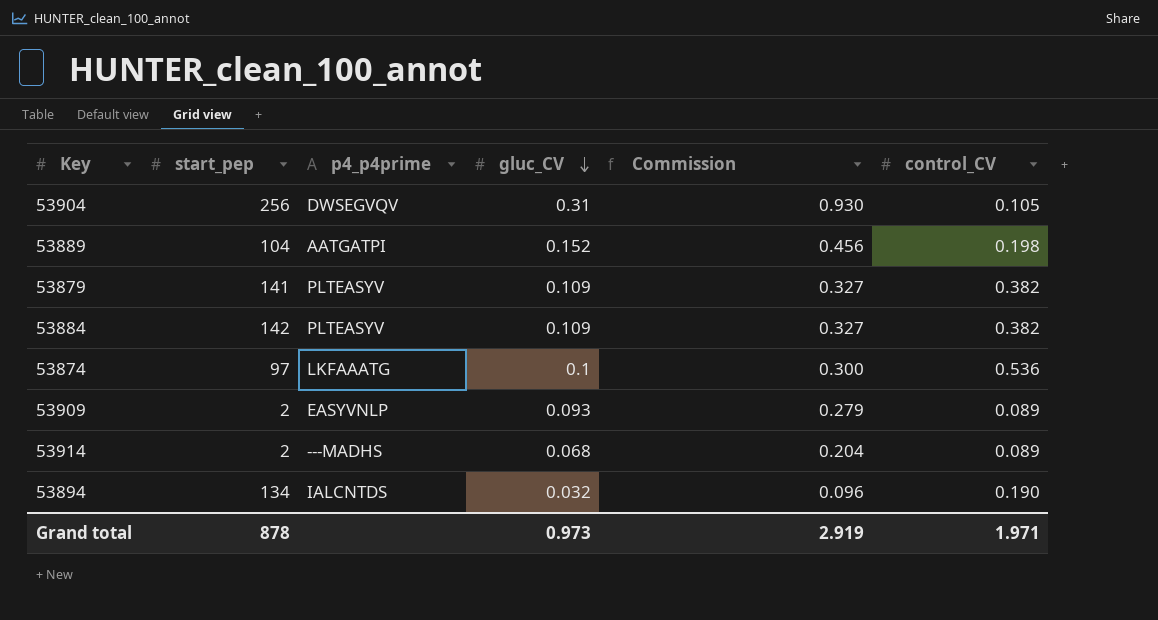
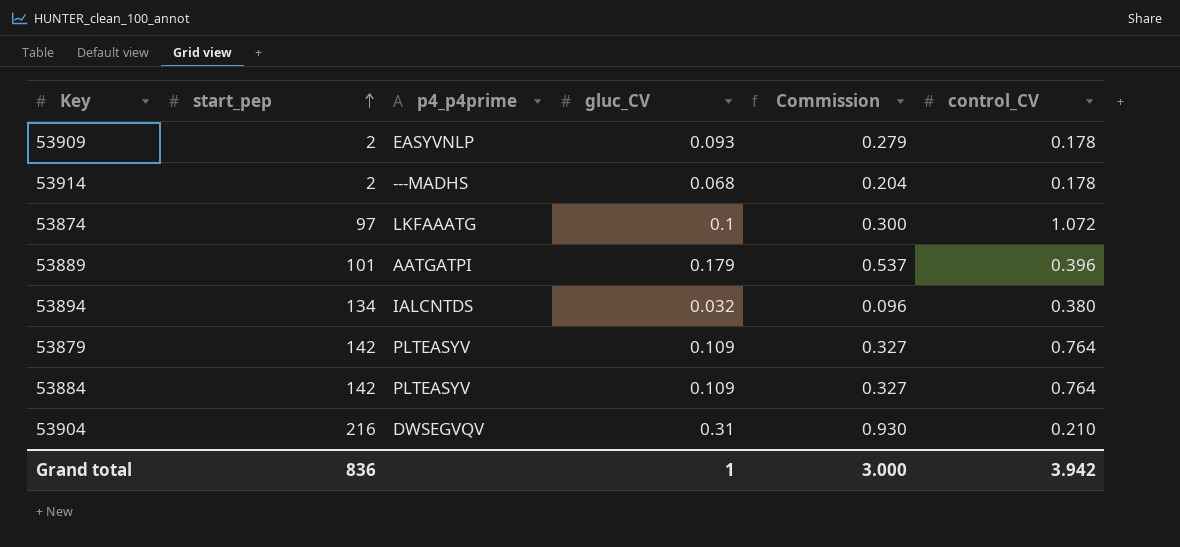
row order: gluc_CV descending -> start_pep ascending
53909 | control_CV: 0.089 -> 0.178
53914 | control_CV: 0.089 -> 0.178
53874 | control_CV: 0.536 -> 1.072
53889 | start_pep: 104 -> 101
53889 | gluc_CV: 0.152 -> 0.179
53889 | Commission: 0.456 -> 0.537
53889 | control_CV: 0.198 -> 0.396
53894 | control_CV: 0.190 -> 0.380
53879 | start_pep: 141 -> 142
53879 | control_CV: 0.382 -> 0.764
53884 | control_CV: 0.382 -> 0.764
53904 | start_pep: 256 -> 216
53904 | control_CV: 0.105 -> 0.210
Grand total | start_pep: 878 -> 836
Grand total | gluc_CV: 0.973 -> 1
Grand total | Commission: 2.919 -> 3.000
Grand total | control_CV: 1.971 -> 3.942

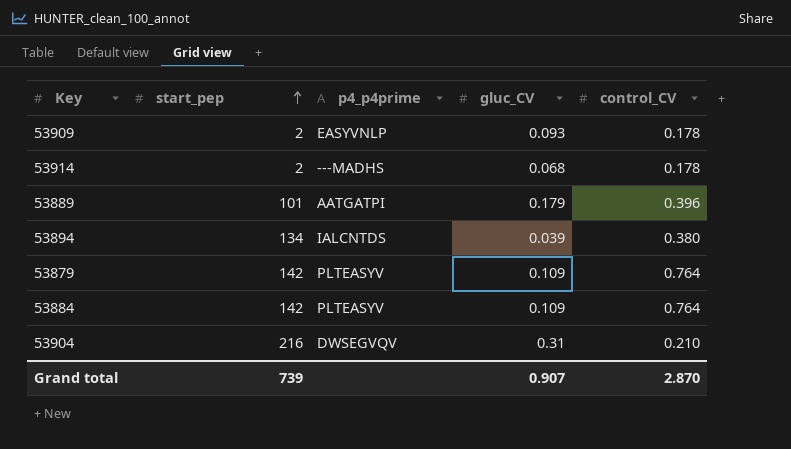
column Commission | formula: [gluc_CV] * 3 -> none
row 53874: 97 | LKFAAATG | 0.1 | 0.300 | 1.072 -> none
53894 | gluc_CV: 0.032 -> 0.039
Grand total | start_pep: 836 -> 739
Grand total | gluc_CV: 1 -> 0.907
Grand total | control_CV: 3.942 -> 2.870

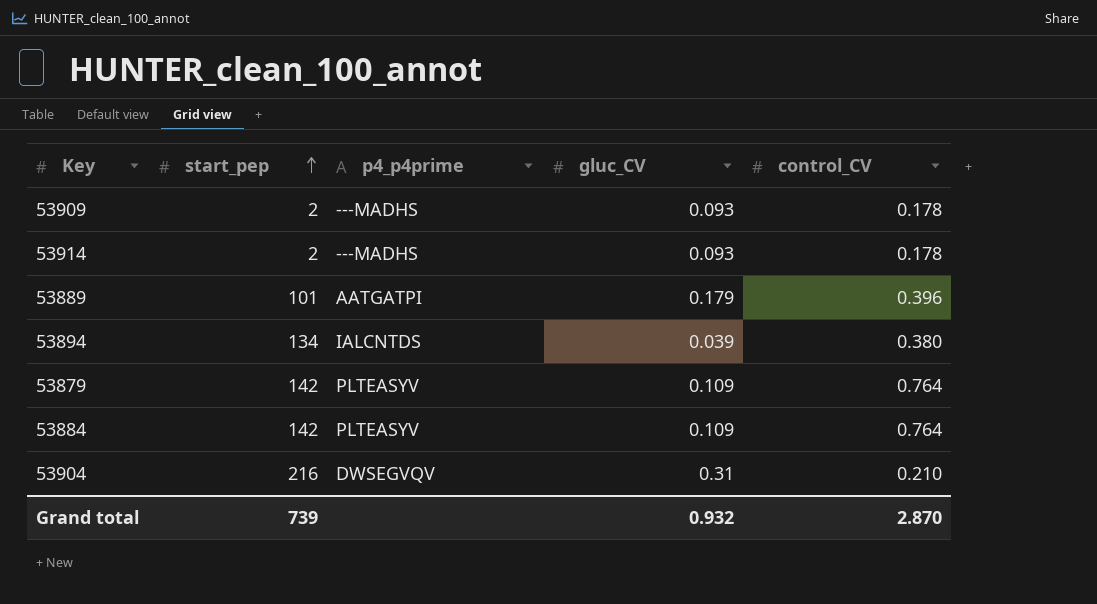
53909 | p4_p4prime: EASYVNLP -> ---MADHS
53914 | gluc_CV: 0.068 -> 0.093
Grand total | gluc_CV: 0.907 -> 0.932

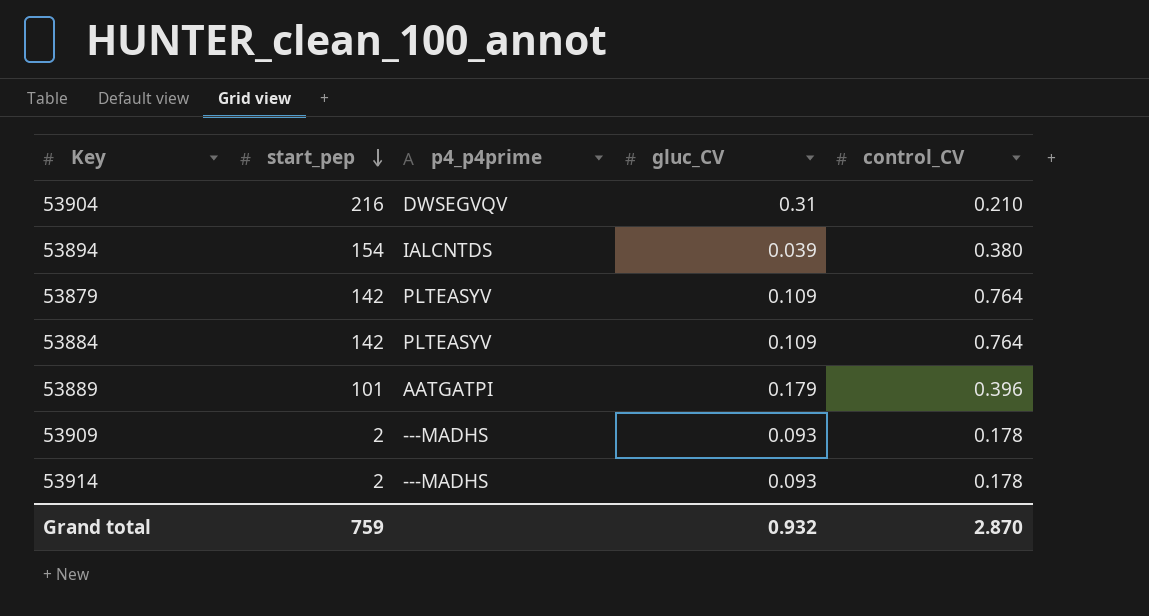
row order: start_pep ascending -> start_pep descending
53894 | start_pep: 134 -> 154
Grand total | start_pep: 739 -> 759

